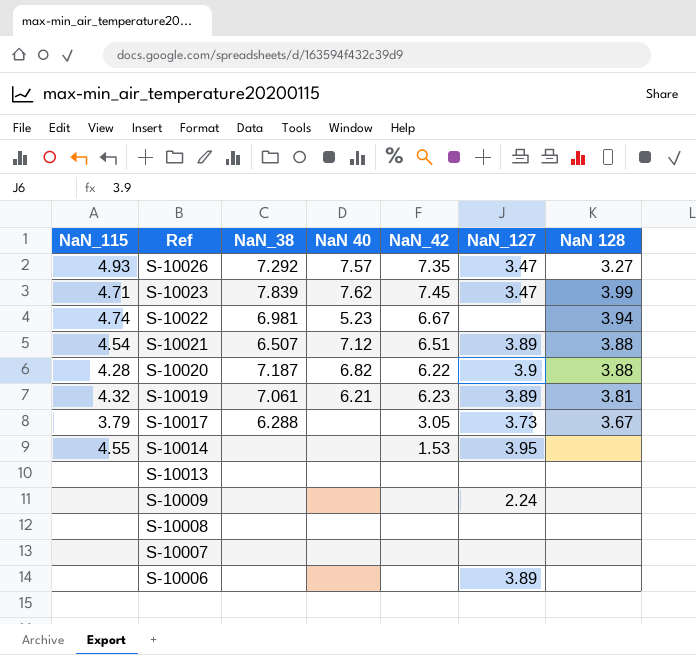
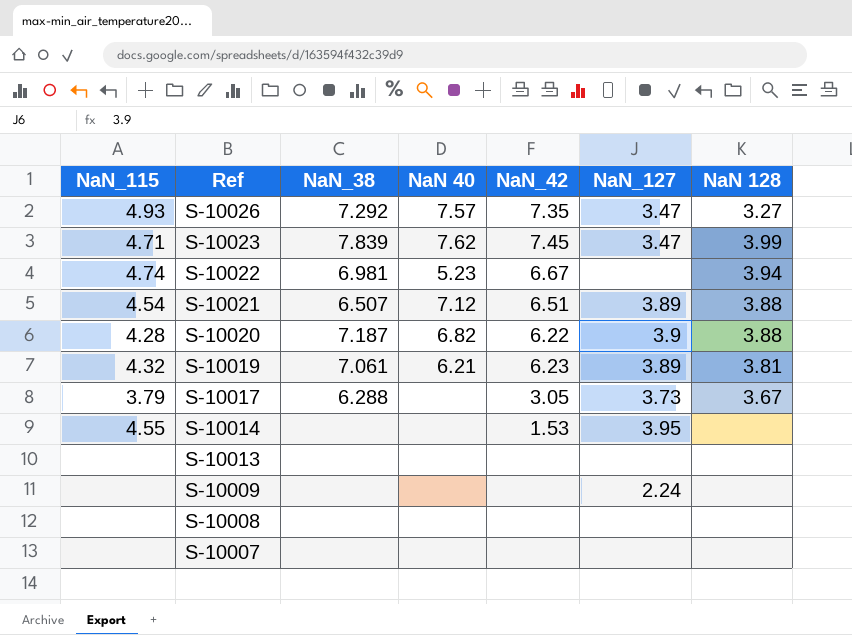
row S-10006: none | none | none | none | 3.89 | none -> none

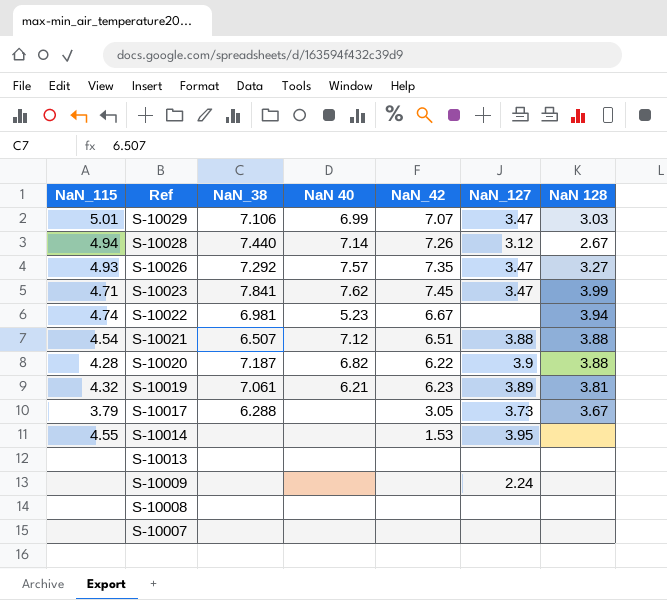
row S-10029: none -> 5.01 | 7.106 | 6.99 | 7.07 | 3.47 | 3.03
row S-10028: none -> 4.94 | 7.440 | 7.14 | 7.26 | 3.12 | 2.67
S-10023 | NaN_38: 7.839 -> 7.841
S-10021 | NaN_127: 3.89 -> 3.88

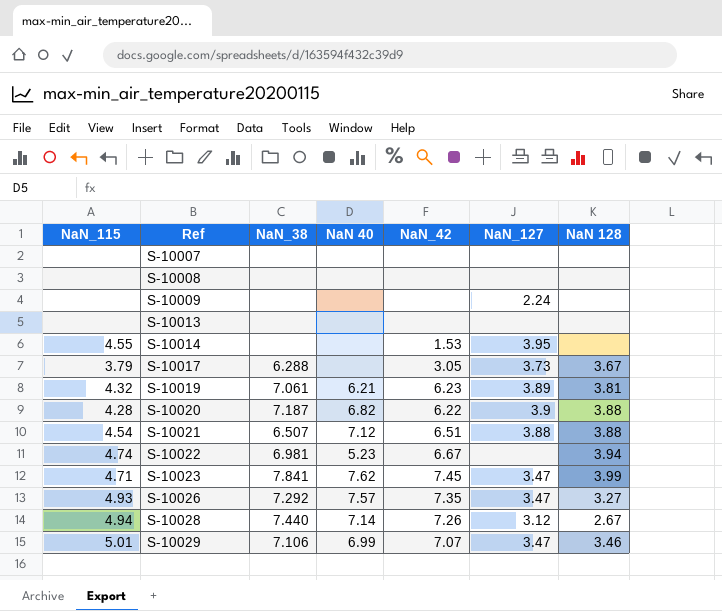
row order: Ref descending -> Ref ascending
S-10029 | NaN 128: 3.03 -> 3.46

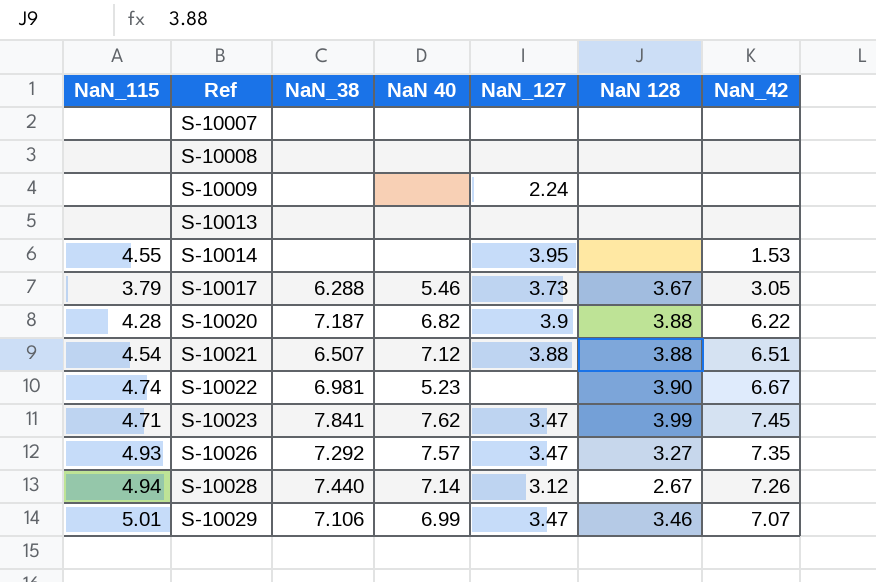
column NaN_42 | position: 5 -> 7
row S-10019: 4.32 | 7.061 | 6.21 | 6.23 | 3.89 | 3.81 -> none
S-10017 | NaN 40: none -> 5.46
S-10022 | NaN 128: 3.94 -> 3.90

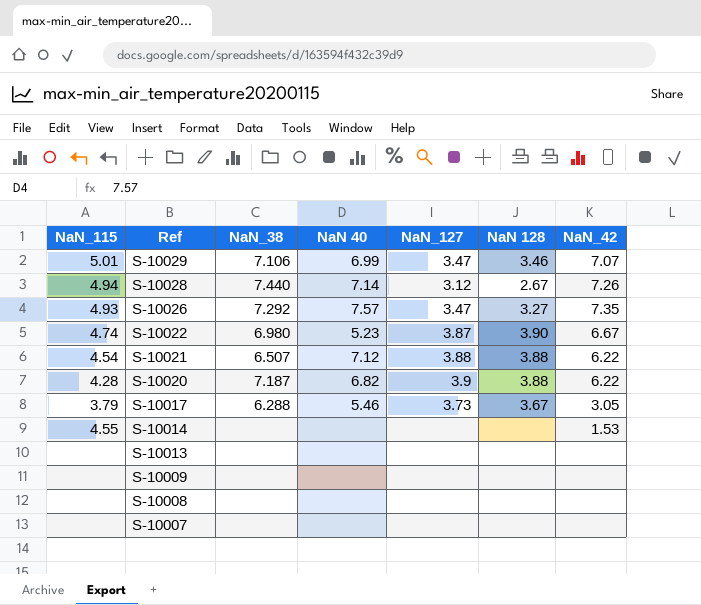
row order: Ref ascending -> Ref descending
row S-10023: 4.71 | 7.841 | 7.62 | 3.47 | 3.99 | 7.45 -> none
S-10022 | NaN_38: 6.981 -> 6.980
S-10022 | NaN_127: none -> 3.87
S-10021 | NaN_42: 6.51 -> 6.22
S-10014 | NaN_127: 3.95 -> none
S-10009 | NaN_127: 2.24 -> none

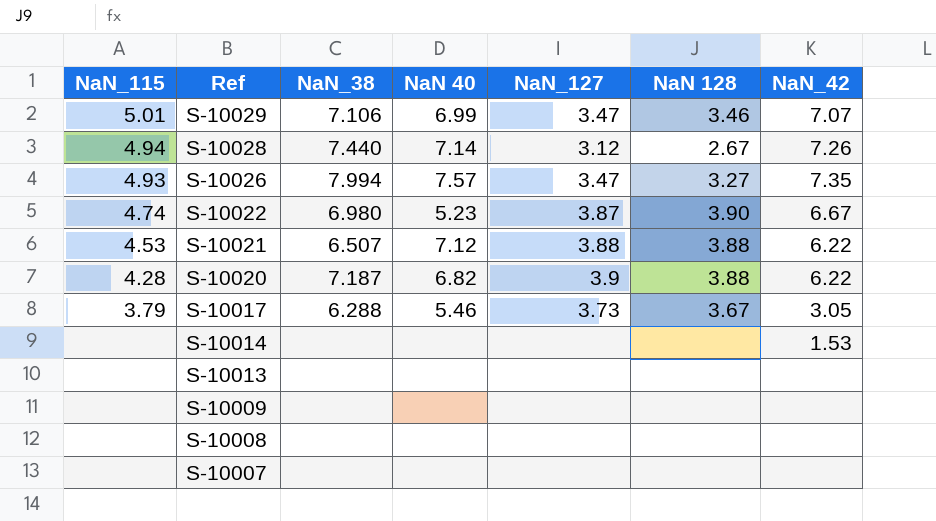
S-10026 | NaN_38: 7.292 -> 7.994
S-10021 | NaN_115: 4.54 -> 4.53
S-10014 | NaN_115: 4.55 -> none

